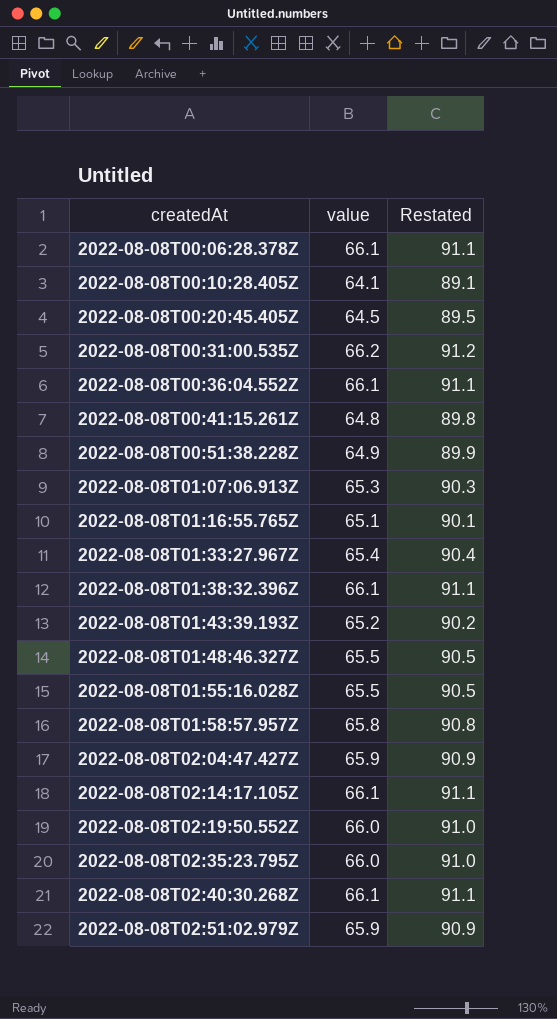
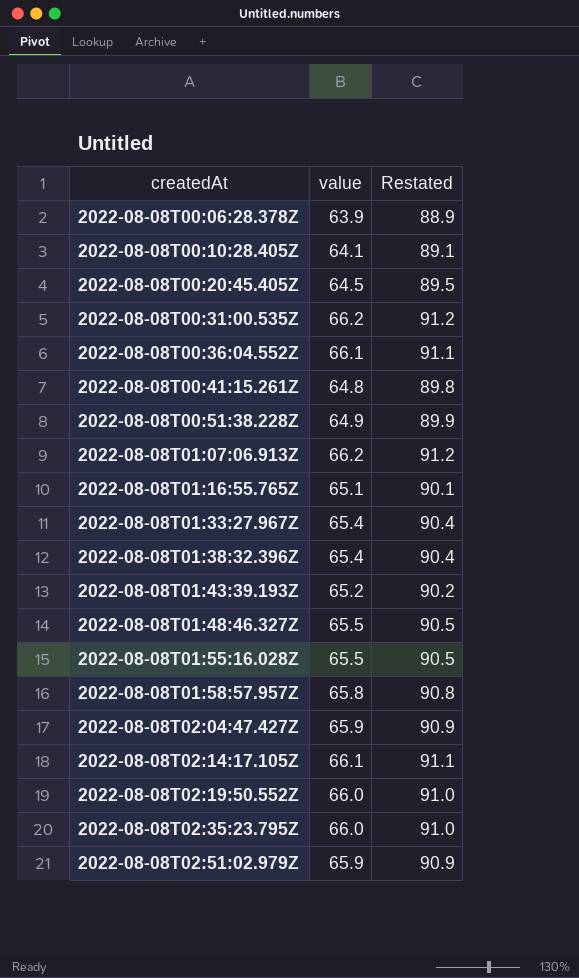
row 2022-08-08T02:40:30.268Z: 66.1 | 91.1 -> none
2022-08-08T00:06:28.378Z | value: 66.1 -> 63.9
2022-08-08T00:06:28.378Z | Restated: 91.1 -> 88.9
2022-08-08T01:07:06.913Z | value: 65.3 -> 66.2
2022-08-08T01:07:06.913Z | Restated: 90.3 -> 91.2
2022-08-08T01:38:32.396Z | value: 66.1 -> 65.4
2022-08-08T01:38:32.396Z | Restated: 91.1 -> 90.4

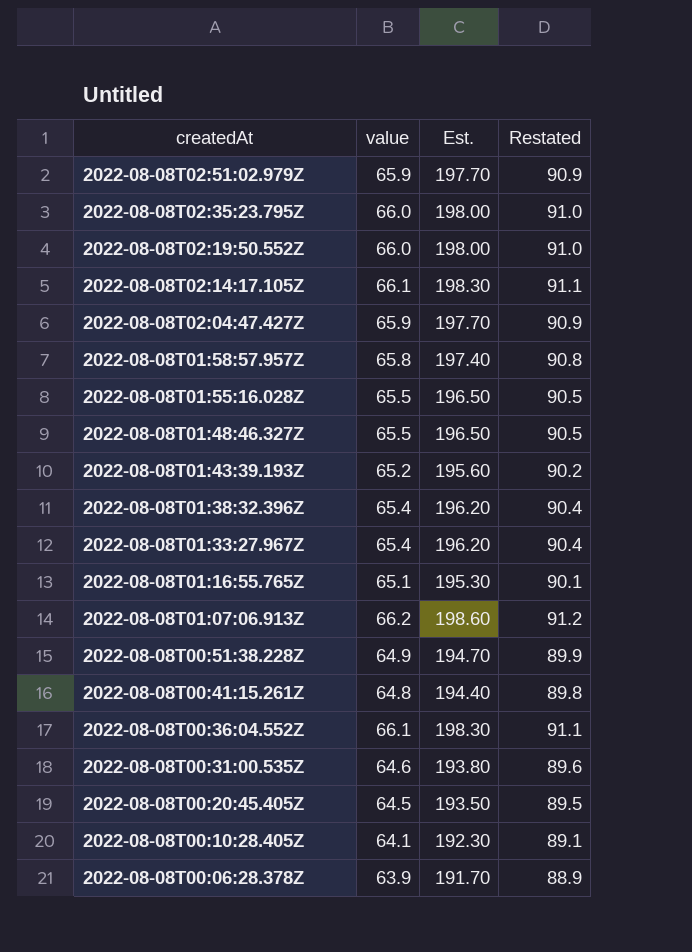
row order: createdAt ascending -> createdAt descending
column Est. | formula: none -> [value] * 3
2022-08-08T00:31:00.535Z | value: 66.2 -> 64.6
2022-08-08T00:31:00.535Z | Restated: 91.2 -> 89.6

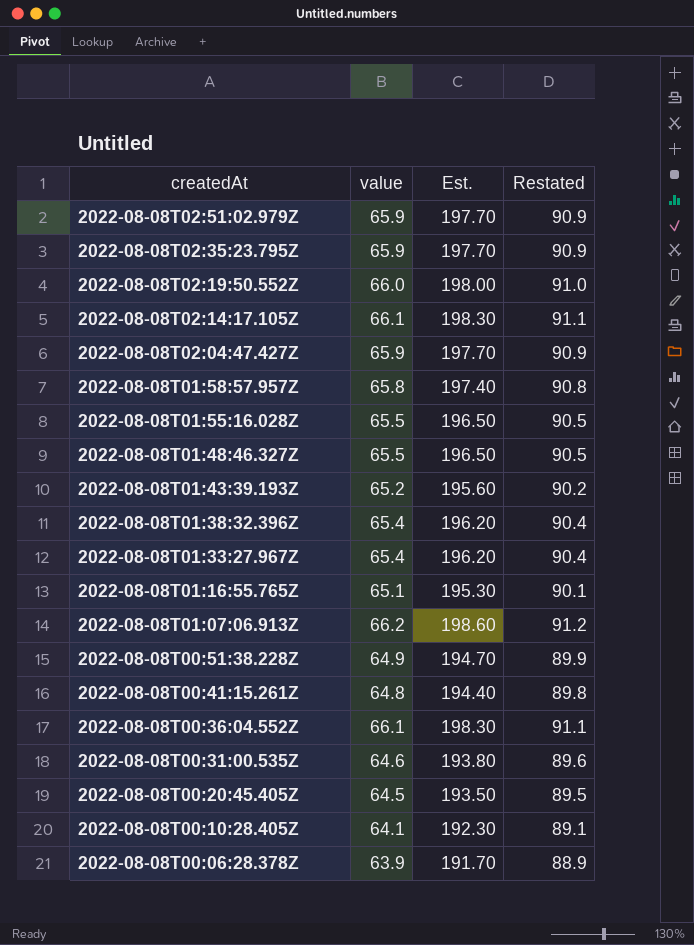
2022-08-08T02:35:23.795Z | value: 66.0 -> 65.9
2022-08-08T02:35:23.795Z | Est.: 198.00 -> 197.70
2022-08-08T02:35:23.795Z | Restated: 91.0 -> 90.9

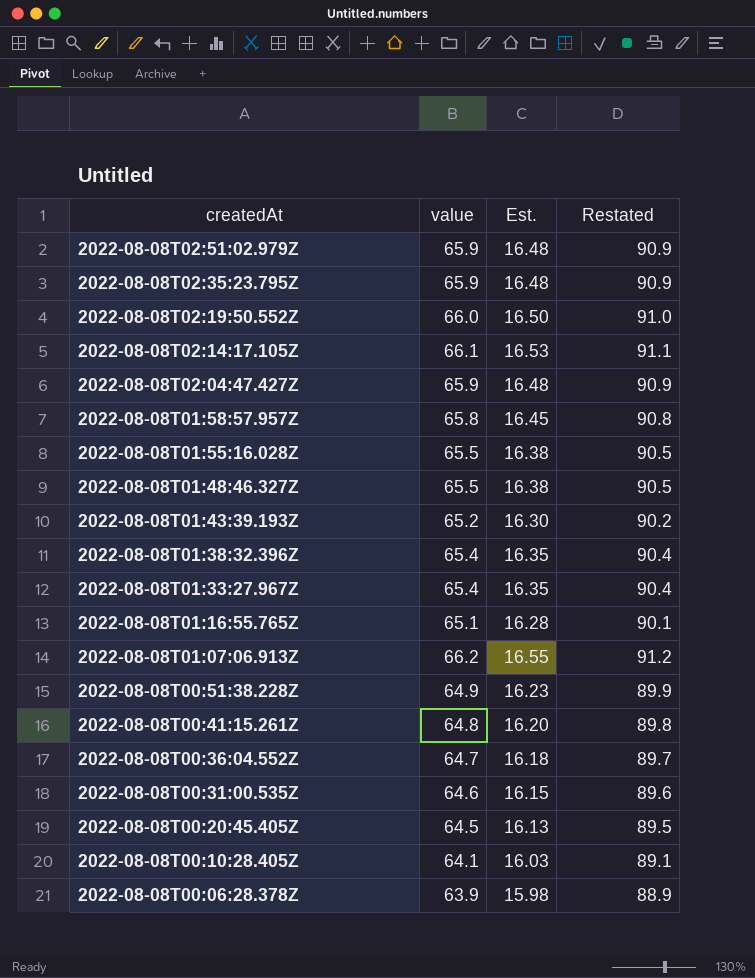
column Est. | formula: [value] * 3 -> [value] * 0.25
2022-08-08T00:36:04.552Z | value: 66.1 -> 64.7
2022-08-08T00:36:04.552Z | Restated: 91.1 -> 89.7

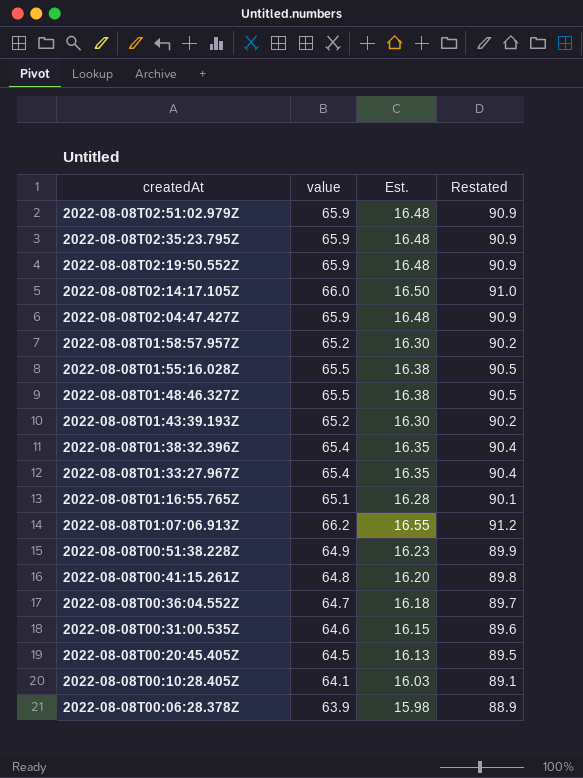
2022-08-08T02:19:50.552Z | value: 66.0 -> 65.9
2022-08-08T02:19:50.552Z | Est.: 16.50 -> 16.48
2022-08-08T02:19:50.552Z | Restated: 91.0 -> 90.9
2022-08-08T02:14:17.105Z | value: 66.1 -> 66.0
2022-08-08T02:14:17.105Z | Est.: 16.53 -> 16.50
2022-08-08T02:14:17.105Z | Restated: 91.1 -> 91.0
2022-08-08T01:58:57.957Z | value: 65.8 -> 65.2
2022-08-08T01:58:57.957Z | Est.: 16.45 -> 16.30
2022-08-08T01:58:57.957Z | Restated: 90.8 -> 90.2

